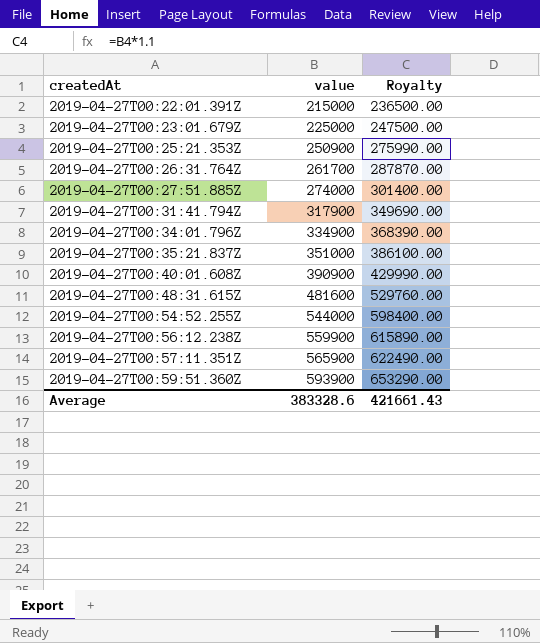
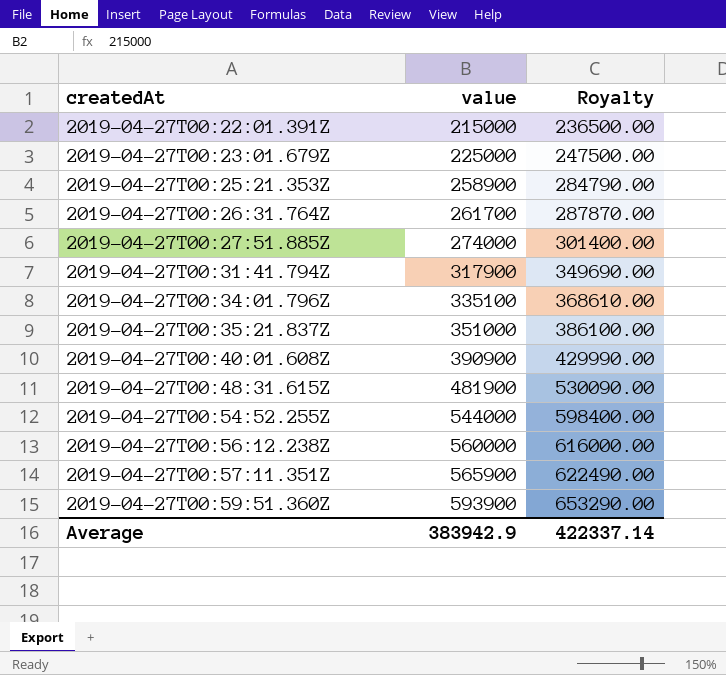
2019-04-27T00:25:21.353Z | value: 250900 -> 258900
2019-04-27T00:25:21.353Z | Royalty: 275990.00 -> 284790.00
2019-04-27T00:34:01.796Z | value: 334900 -> 335100
2019-04-27T00:34:01.796Z | Royalty: 368390.00 -> 368610.00
2019-04-27T00:48:31.615Z | value: 481600 -> 481900
2019-04-27T00:48:31.615Z | Royalty: 529760.00 -> 530090.00
2019-04-27T00:56:12.238Z | value: 559900 -> 560000
2019-04-27T00:56:12.238Z | Royalty: 615890.00 -> 616000.00
Average | value: 383328.6 -> 383942.9
Average | Royalty: 421661.43 -> 422337.14

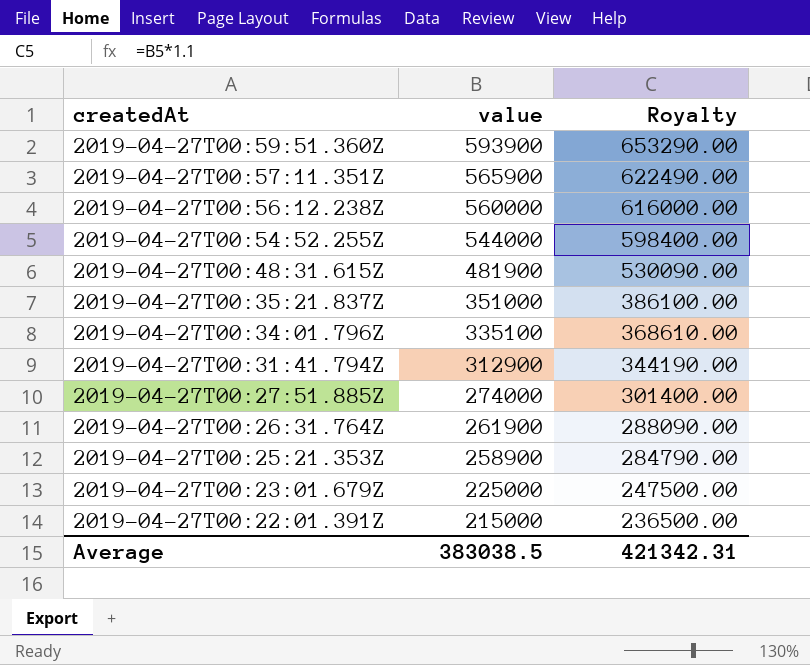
row order: createdAt ascending -> createdAt descending
row 2019-04-27T00:40:01.608Z: 390900 | 429990.00 -> none
2019-04-27T00:31:41.794Z | value: 317900 -> 312900
2019-04-27T00:31:41.794Z | Royalty: 349690.00 -> 344190.00
2019-04-27T00:26:31.764Z | value: 261700 -> 261900
2019-04-27T00:26:31.764Z | Royalty: 287870.00 -> 288090.00
Average | value: 383942.9 -> 383038.5
Average | Royalty: 422337.14 -> 421342.31

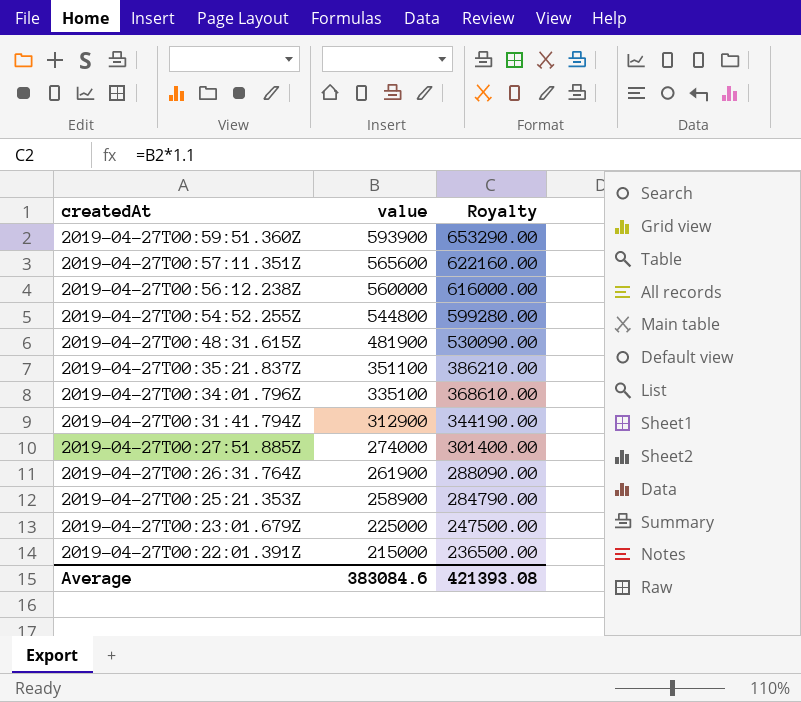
2019-04-27T00:57:11.351Z | value: 565900 -> 565600
2019-04-27T00:57:11.351Z | Royalty: 622490.00 -> 622160.00
2019-04-27T00:54:52.255Z | value: 544000 -> 544800
2019-04-27T00:54:52.255Z | Royalty: 598400.00 -> 599280.00
2019-04-27T00:35:21.837Z | value: 351000 -> 351100
2019-04-27T00:35:21.837Z | Royalty: 386100.00 -> 386210.00
Average | value: 383038.5 -> 383084.6
Average | Royalty: 421342.31 -> 421393.08

